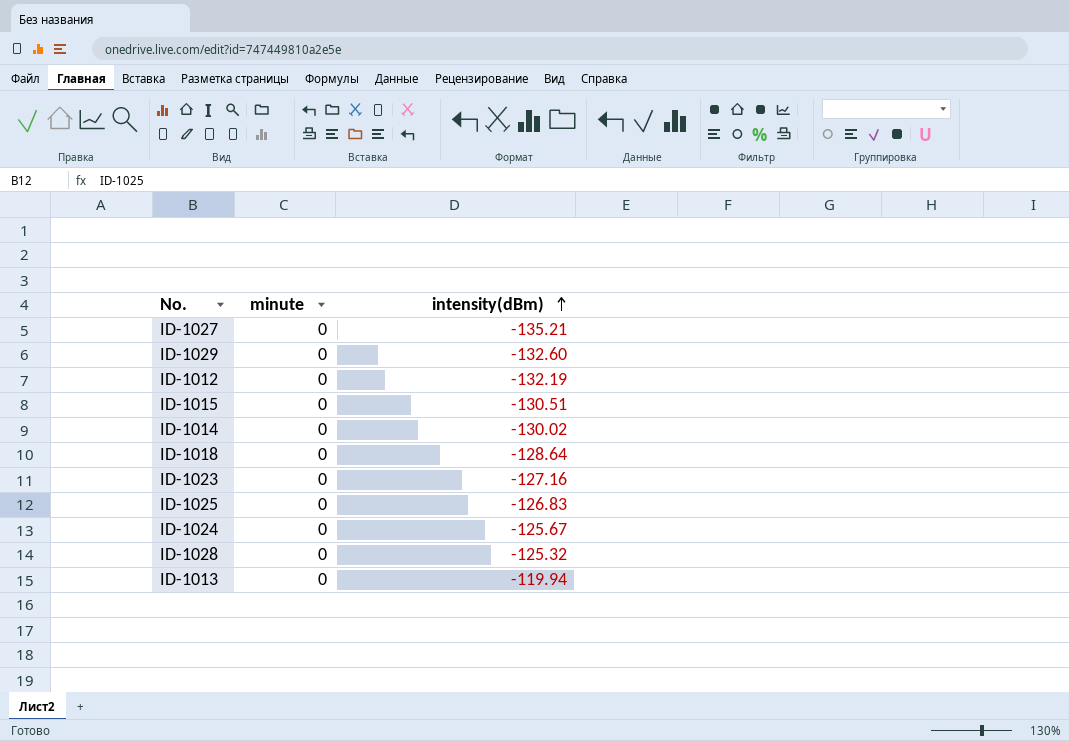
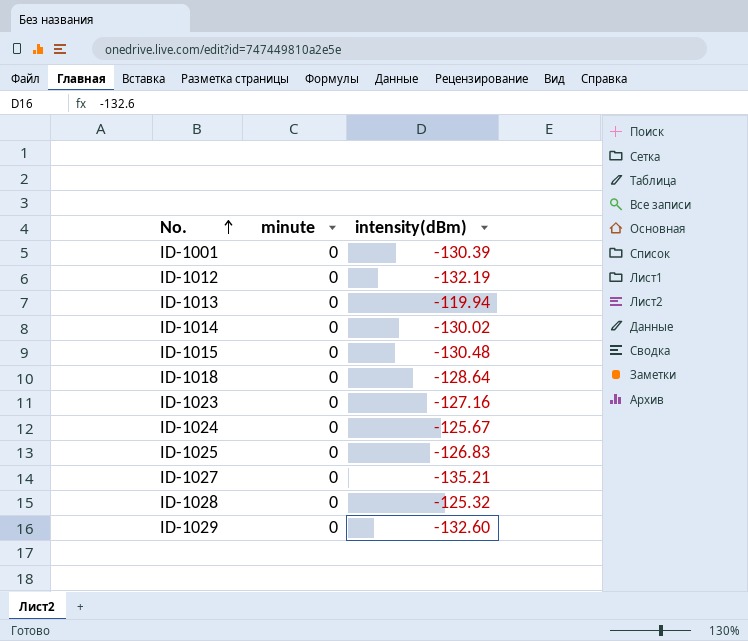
row order: intensity(dBm) ascending -> No. ascending
row ID-1001: none -> 0 | -130.39
ID-1015 | intensity(dBm): -130.51 -> -130.48

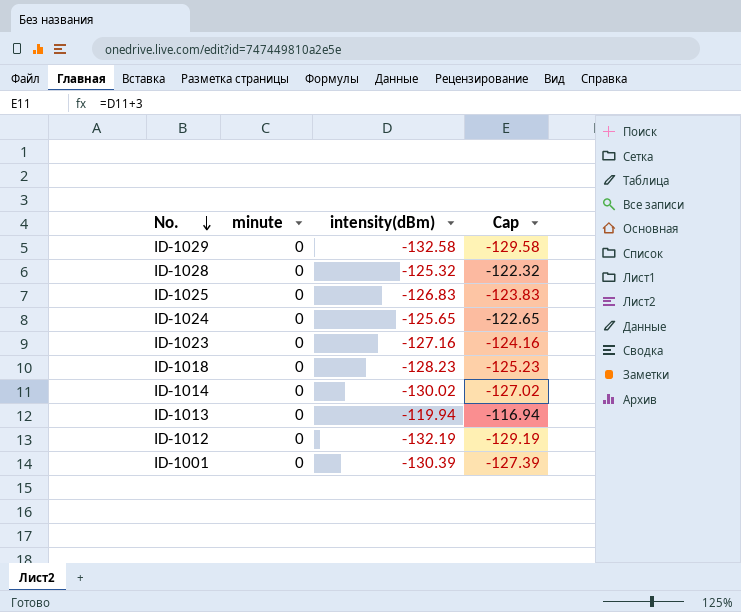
row order: No. ascending -> No. descending
column Cap | formula: none -> [intensity(dBm)] + 3
row ID-1015: 0 | -130.48 -> none
row ID-1027: 0 | -135.21 -> none
ID-1029 | intensity(dBm): -132.60 -> -132.58
ID-1024 | intensity(dBm): -125.67 -> -125.65
ID-1018 | intensity(dBm): -128.64 -> -128.23

